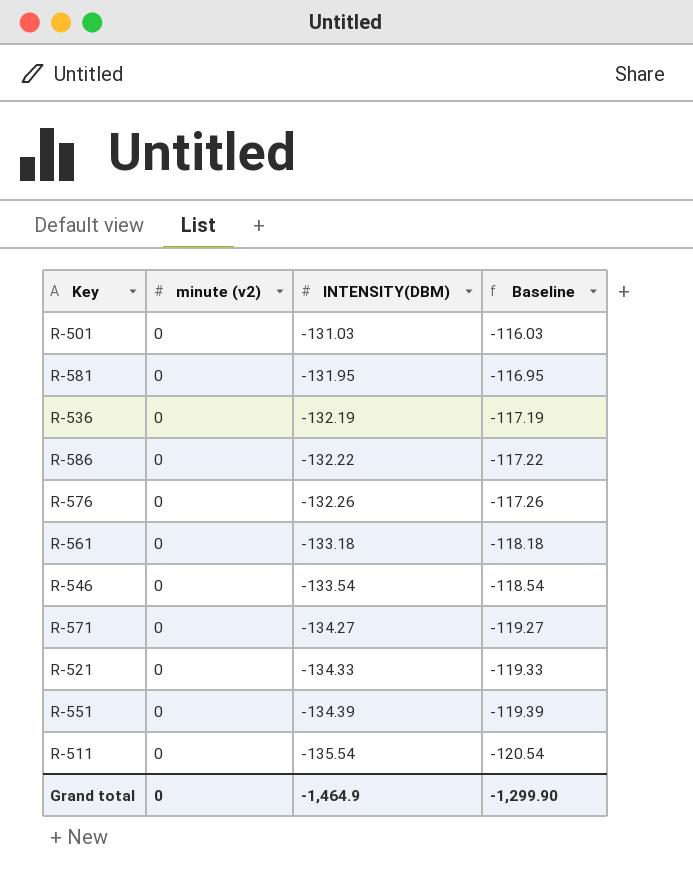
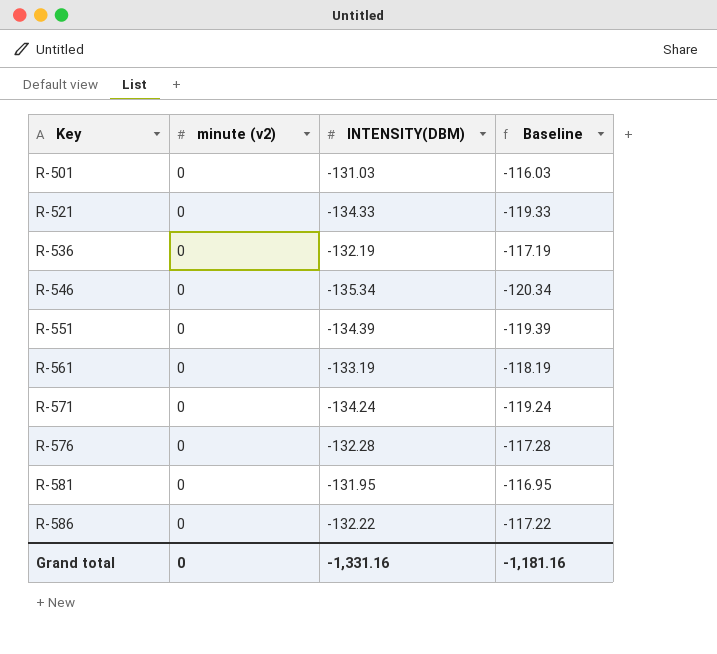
row order: INTENSITY(DBM) descending -> Key ascending
row R-511: 0 | -135.54 | -120.54 -> none
R-546 | INTENSITY(DBM): -133.54 -> -135.34
R-546 | Baseline: -118.54 -> -120.34
R-561 | INTENSITY(DBM): -133.18 -> -133.19
R-561 | Baseline: -118.18 -> -118.19
R-571 | INTENSITY(DBM): -134.27 -> -134.24
R-571 | Baseline: -119.27 -> -119.24
R-576 | INTENSITY(DBM): -132.26 -> -132.28
R-576 | Baseline: -117.26 -> -117.28
Grand total | INTENSITY(DBM): -1,464.9 -> -1,331.16
Grand total | Baseline: -1,299.90 -> -1,181.16

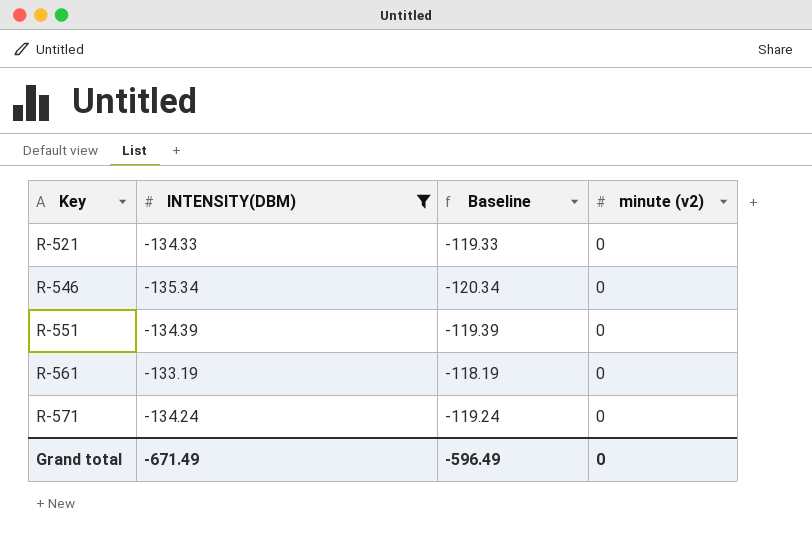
filter: none -> INTENSITY(DBM) <= -133.19
column minute (v2) | position: 2 -> 4
Grand total | INTENSITY(DBM): -1,331.16 -> -671.49
Grand total | Baseline: -1,181.16 -> -596.49

